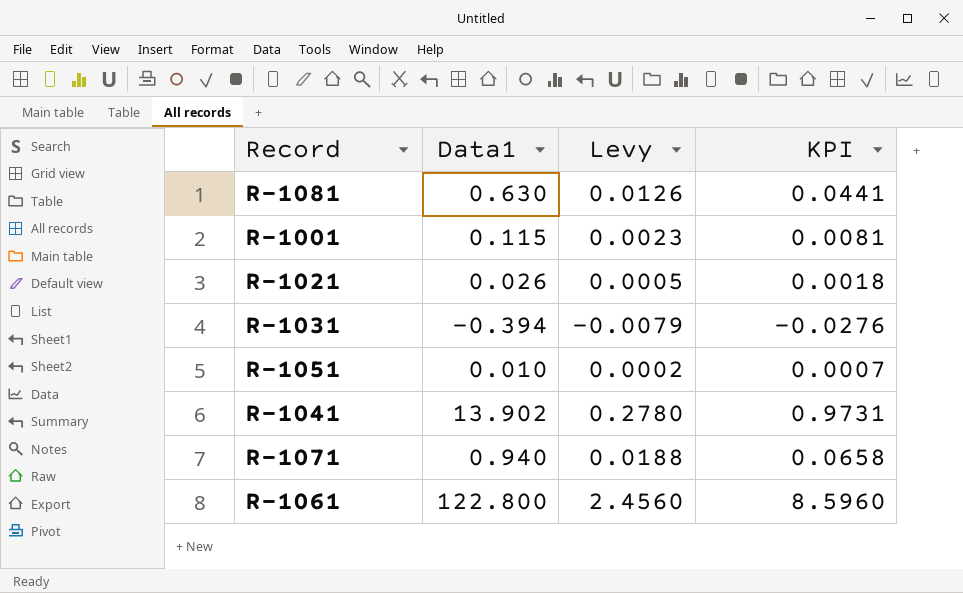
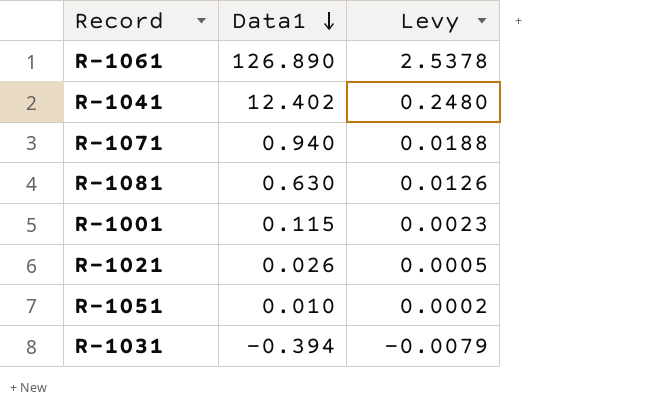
row order: none -> Data1 descending
column KPI | formula: [Data1] * 0.07 -> none
R-1061 | Data1: 122.800 -> 126.890
R-1061 | Levy: 2.4560 -> 2.5378
R-1041 | Data1: 13.902 -> 12.402
R-1041 | Levy: 0.2780 -> 0.2480

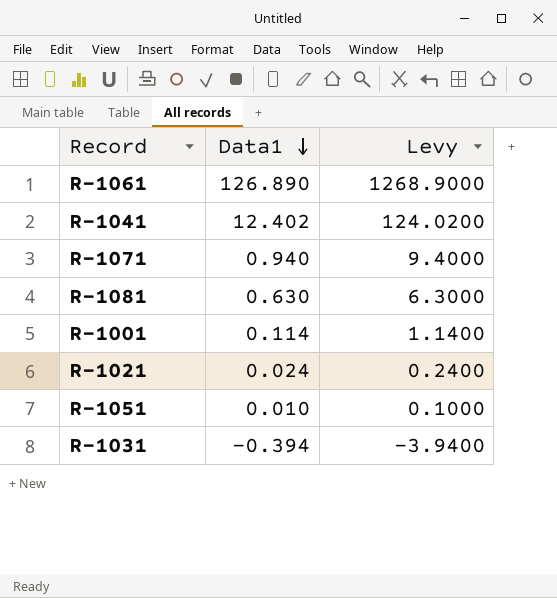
column Levy | formula: [Data1] * 0.02 -> [Data1] * 10
R-1001 | Data1: 0.115 -> 0.114
R-1021 | Data1: 0.026 -> 0.024

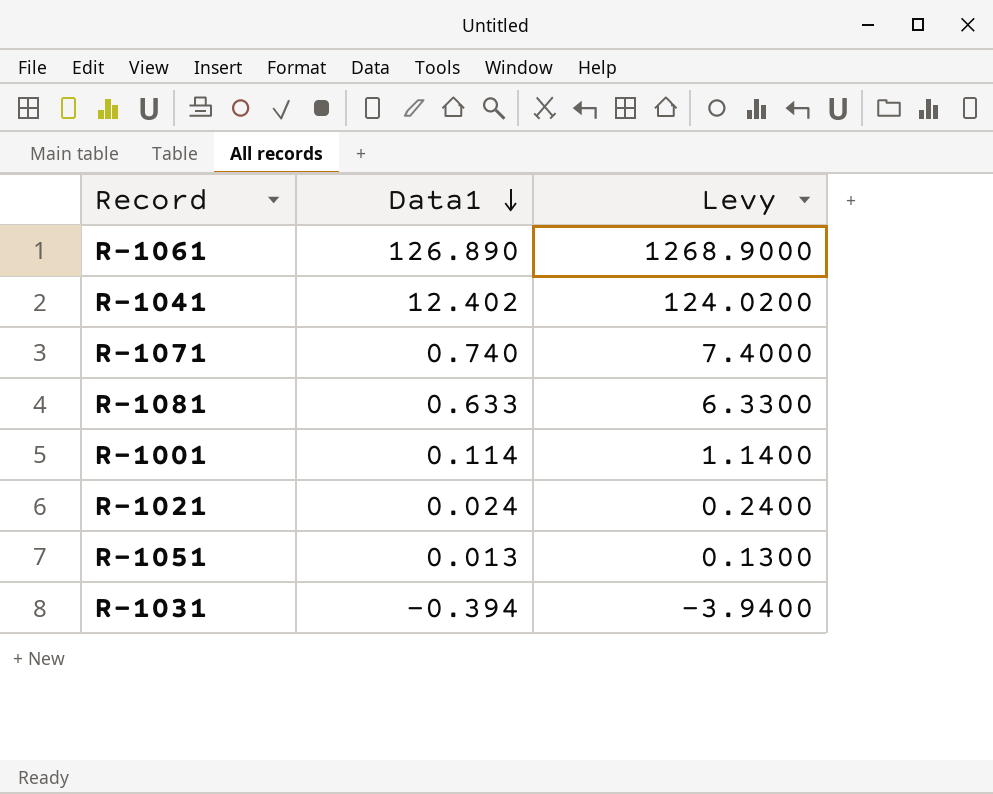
R-1071 | Data1: 0.940 -> 0.740
R-1071 | Levy: 9.4000 -> 7.4000
R-1081 | Data1: 0.630 -> 0.633
R-1081 | Levy: 6.3000 -> 6.3300
R-1051 | Data1: 0.010 -> 0.013
R-1051 | Levy: 0.1000 -> 0.1300

